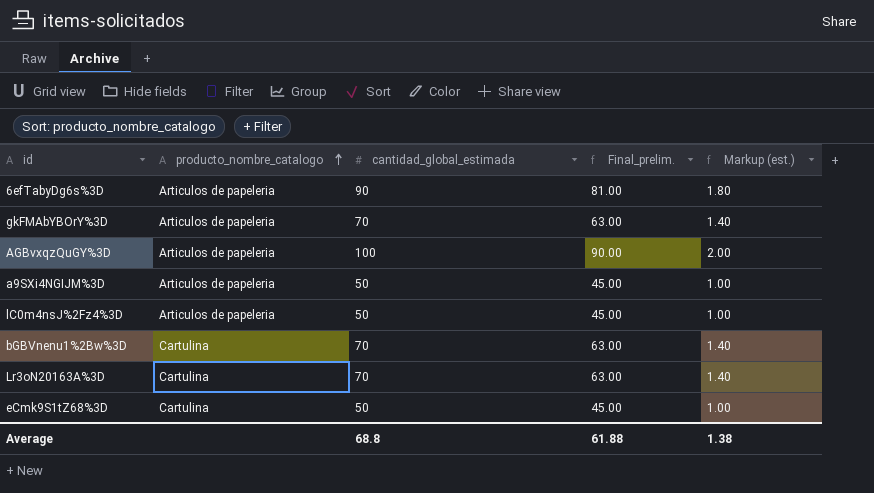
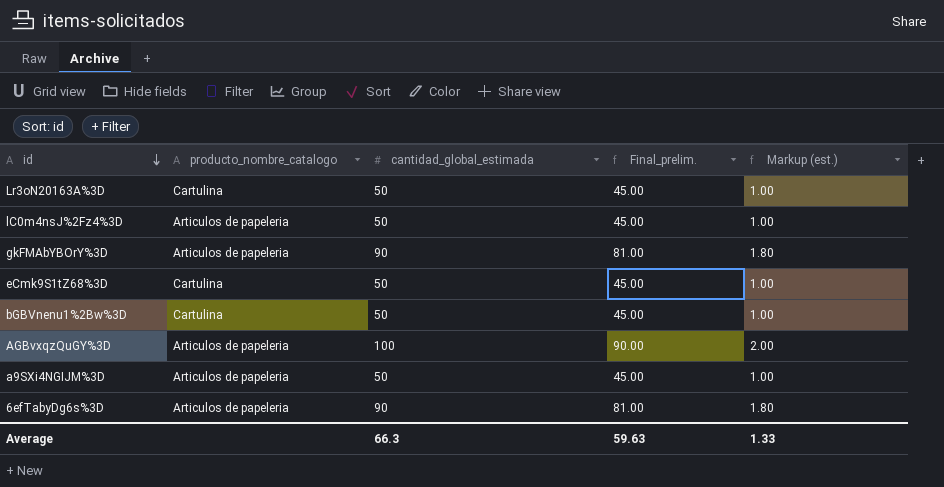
row order: producto_nombre_catalogo ascending -> id descending
Lr3oN20163A%3D | cantidad_global_estimada: 70 -> 50
Lr3oN20163A%3D | Final_prelim.: 63.00 -> 45.00
Lr3oN20163A%3D | Markup (est.): 1.40 -> 1.00
gkFMAbYBOrY%3D | cantidad_global_estimada: 70 -> 90
gkFMAbYBOrY%3D | Final_prelim.: 63.00 -> 81.00
gkFMAbYBOrY%3D | Markup (est.): 1.40 -> 1.80
bGBVnenu1%2Bw%3D | cantidad_global_estimada: 70 -> 50
bGBVnenu1%2Bw%3D | Final_prelim.: 63.00 -> 45.00
bGBVnenu1%2Bw%3D | Markup (est.): 1.40 -> 1.00
Average | cantidad_global_estimada: 68.8 -> 66.3
Average | Final_prelim.: 61.88 -> 59.63
Average | Markup (est.): 1.38 -> 1.33

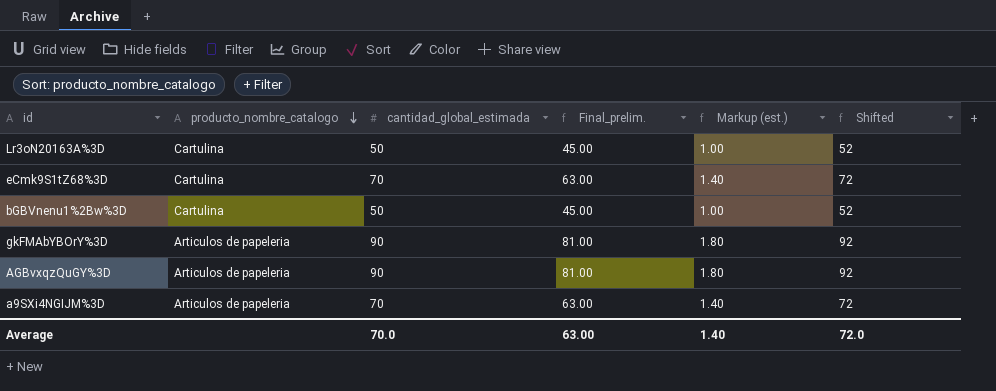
row order: id descending -> producto_nombre_catalogo descending
column Shifted | formula: none -> [cantidad_global_estimada] + 2
row lC0m4nsJ%2Fz4%3D: Articulos de papeleria | 50 | 45.00 | 1.00 -> none
row 6efTabyDg6s%3D: Articulos de papeleria | 90 | 81.00 | 1.80 -> none
eCmk9S1tZ68%3D | cantidad_global_estimada: 50 -> 70
eCmk9S1tZ68%3D | Final_prelim.: 45.00 -> 63.00
eCmk9S1tZ68%3D | Markup (est.): 1.00 -> 1.40
AGBvxqzQuGY%3D | cantidad_global_estimada: 100 -> 90
AGBvxqzQuGY%3D | Final_prelim.: 90.00 -> 81.00
AGBvxqzQuGY%3D | Markup (est.): 2.00 -> 1.80
a9SXi4NGIJM%3D | cantidad_global_estimada: 50 -> 70
a9SXi4NGIJM%3D | Final_prelim.: 45.00 -> 63.00
a9SXi4NGIJM%3D | Markup (est.): 1.00 -> 1.40
Average | cantidad_global_estimada: 66.3 -> 70.0
Average | Final_prelim.: 59.63 -> 63.00
Average | Markup (est.): 1.33 -> 1.40

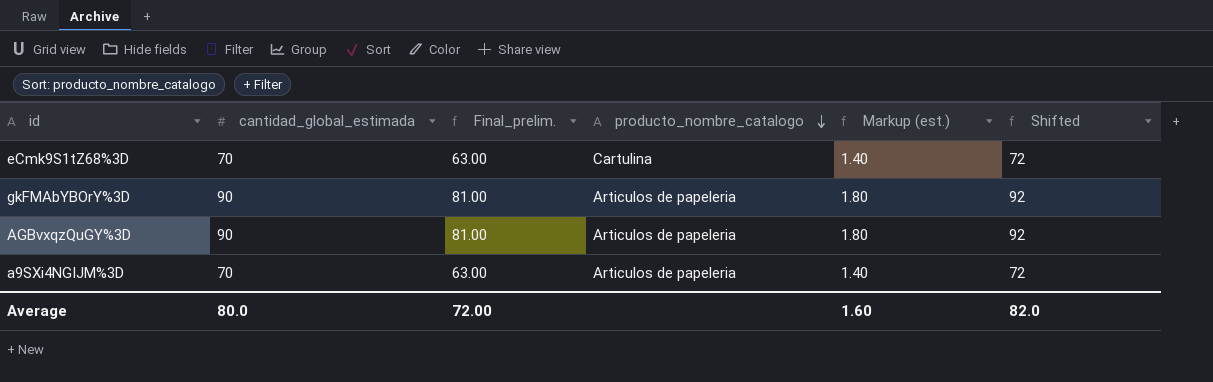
column producto_nombre_catalogo | position: 2 -> 4
row Lr3oN20163A%3D: Cartulina | 50 | 45.00 | 1.00 | 52 -> none
row bGBVnenu1%2Bw%3D: Cartulina | 50 | 45.00 | 1.00 | 52 -> none
Average | cantidad_global_estimada: 70.0 -> 80.0
Average | Final_prelim.: 63.00 -> 72.00
Average | Markup (est.): 1.40 -> 1.60
Average | Shifted: 72.0 -> 82.0

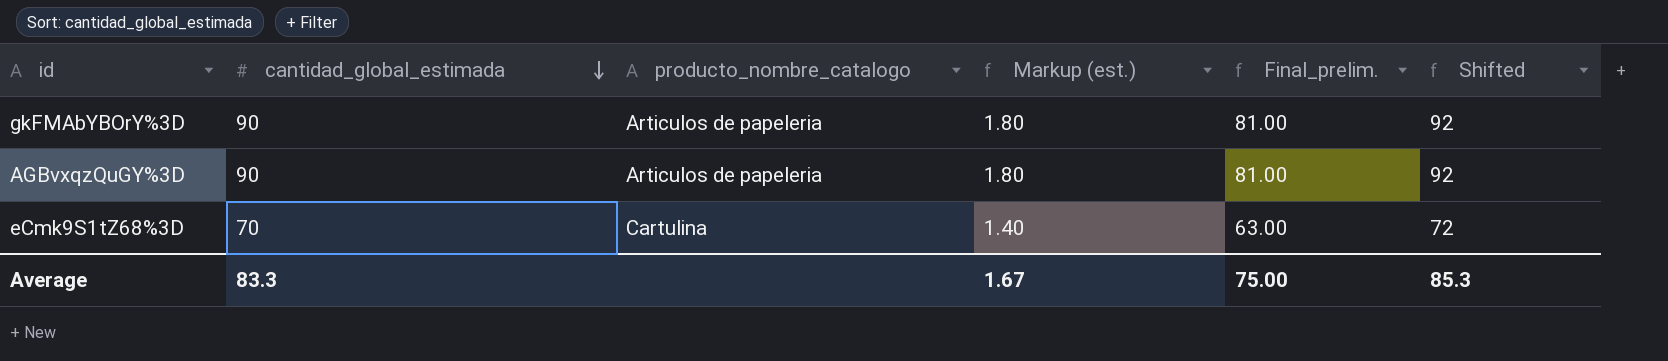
row order: producto_nombre_catalogo descending -> cantidad_global_estimada descending
column Final_prelim. | position: 3 -> 5
row a9SXi4NGIJM%3D: 70 | 63.00 | Articulos de papeleria | 1.40 | 72 -> none
Average | cantidad_global_estimada: 80.0 -> 83.3
Average | Markup (est.): 1.60 -> 1.67
Average | Final_prelim.: 72.00 -> 75.00
Average | Shifted: 82.0 -> 85.3

